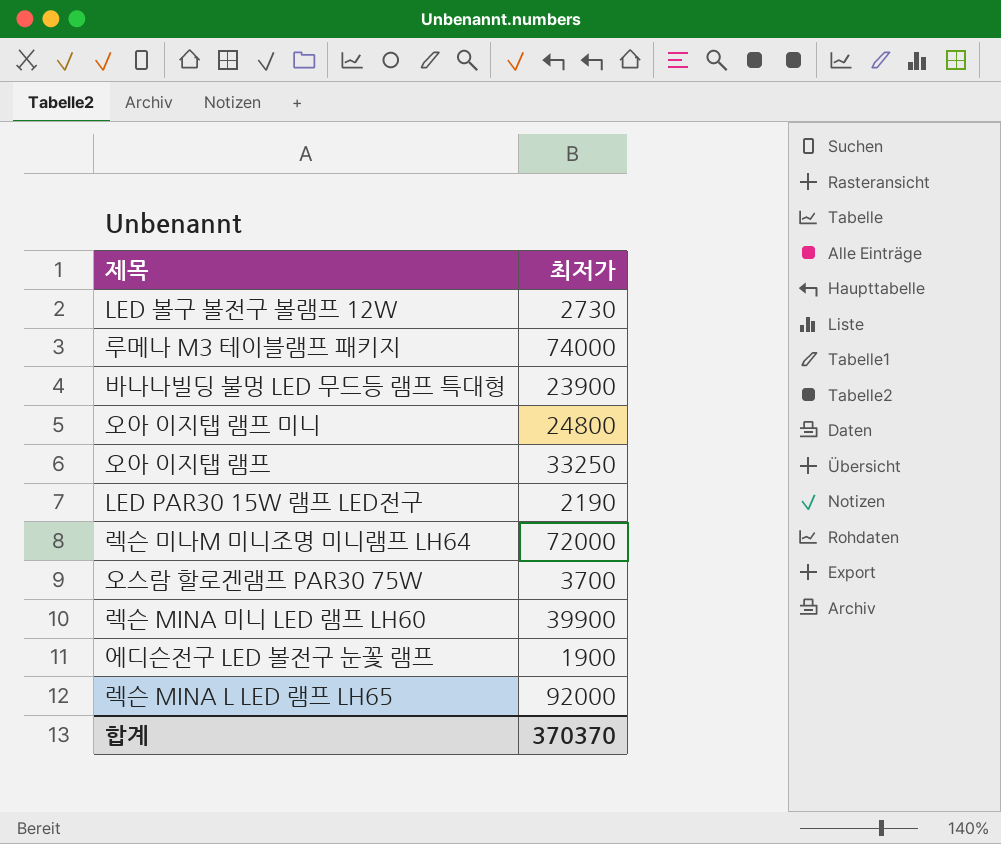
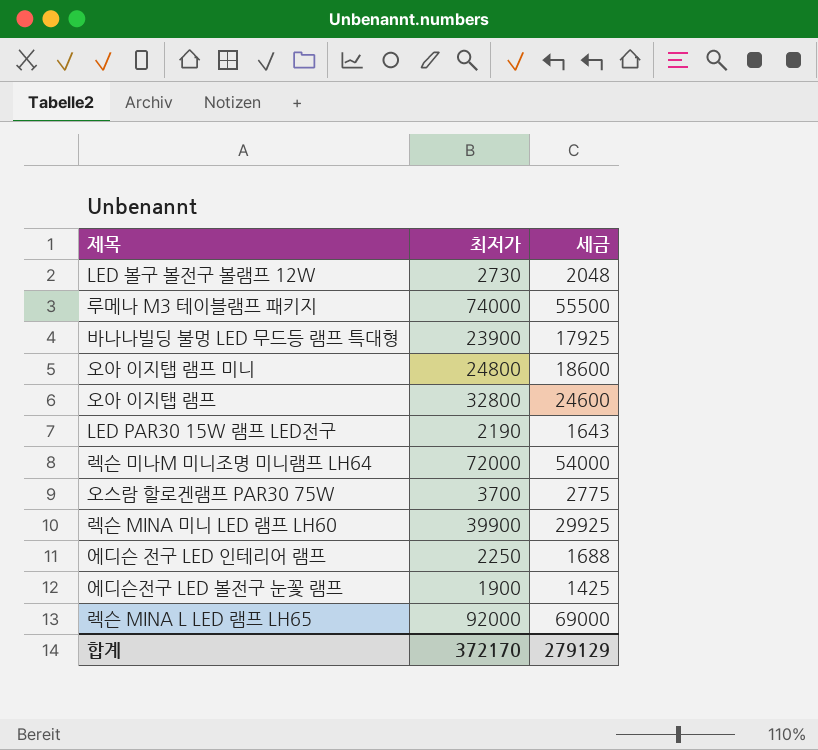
column 세금 | formula: none -> [최저가] * 0.75
오아 이지탭 램프 | 최저가: 33250 -> 32800
row 에디슨 전구 LED 인테리어 램프: none -> 2250 | 1688
합계 | 최저가: 370370 -> 372170

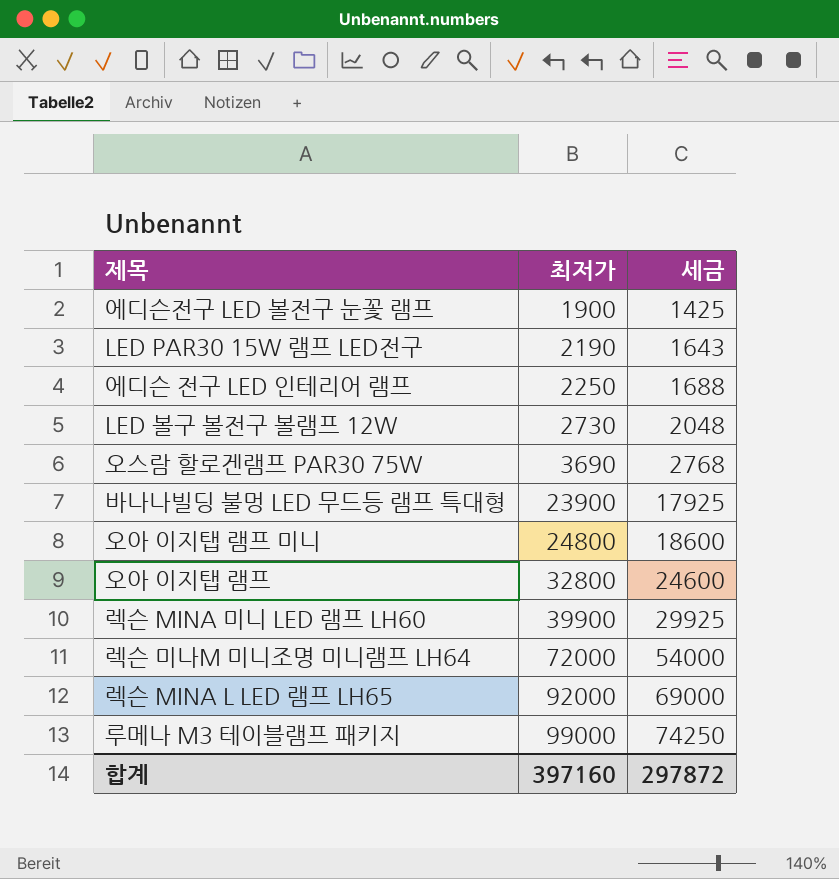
row order: none -> 최저가 ascending
오스람 할로겐램프 PAR30 75W | 최저가: 3700 -> 3690
오스람 할로겐램프 PAR30 75W | 세금: 2775 -> 2768
루메나 M3 테이블램프 패키지 | 최저가: 74000 -> 99000
루메나 M3 테이블램프 패키지 | 세금: 55500 -> 74250
합계 | 최저가: 372170 -> 397160
합계 | 세금: 279129 -> 297872

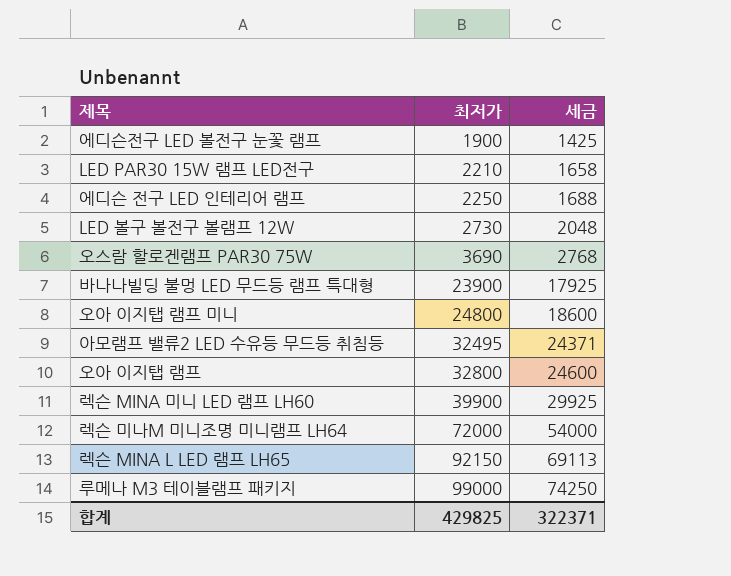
LED PAR30 15W 램프 LED전구 | 최저가: 2190 -> 2210
LED PAR30 15W 램프 LED전구 | 세금: 1643 -> 1658
row 아모램프 밸류2 LED 수유등 무드등 취침등: none -> 32495 | 24371
렉슨 MINA L LED 램프 LH65 | 최저가: 92000 -> 92150
렉슨 MINA L LED 램프 LH65 | 세금: 69000 -> 69113
합계 | 최저가: 397160 -> 429825
합계 | 세금: 297872 -> 322371

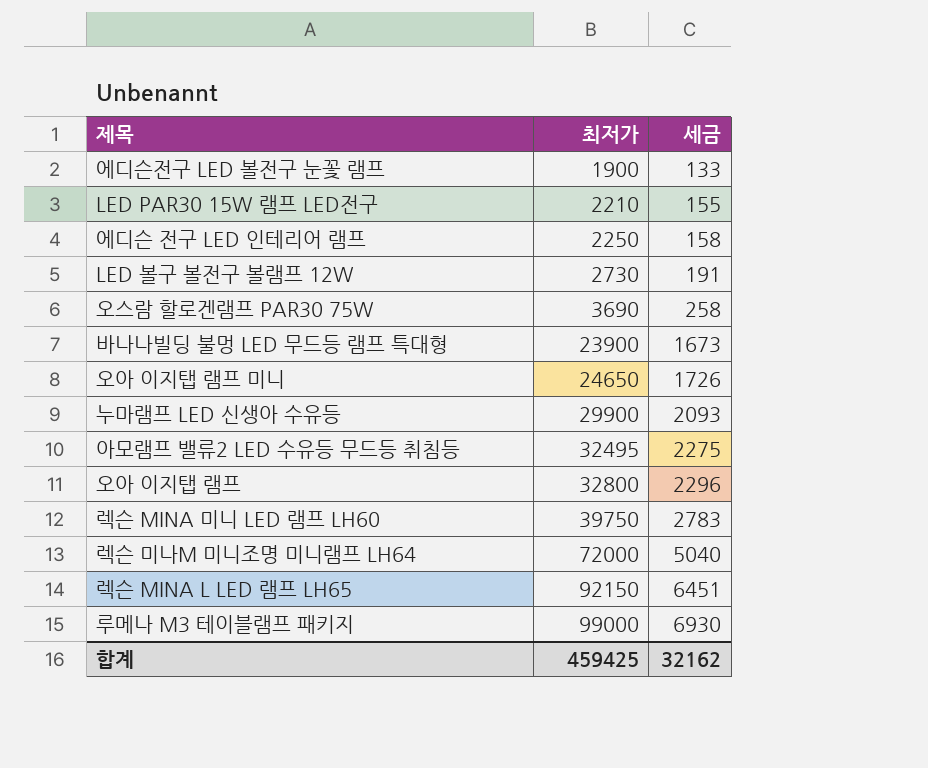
column 세금 | formula: [최저가] * 0.75 -> [최저가] * 0.07
오아 이지탭 램프 미니 | 최저가: 24800 -> 24650
row 누마램프 LED 신생아 수유등: none -> 29900 | 2093
렉슨 MINA 미니 LED 램프 LH60 | 최저가: 39900 -> 39750
합계 | 최저가: 429825 -> 459425
합계 | 세금: 322371 -> 32162

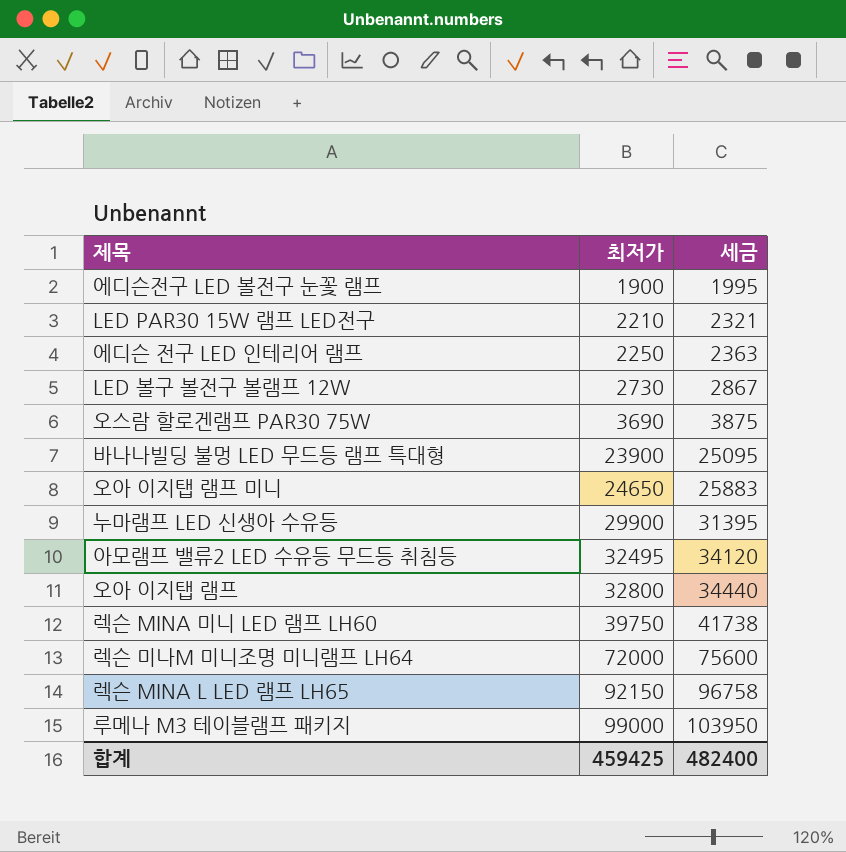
column 세금 | formula: [최저가] * 0.07 -> [최저가] * 1.05
합계 | 세금: 32162 -> 482400

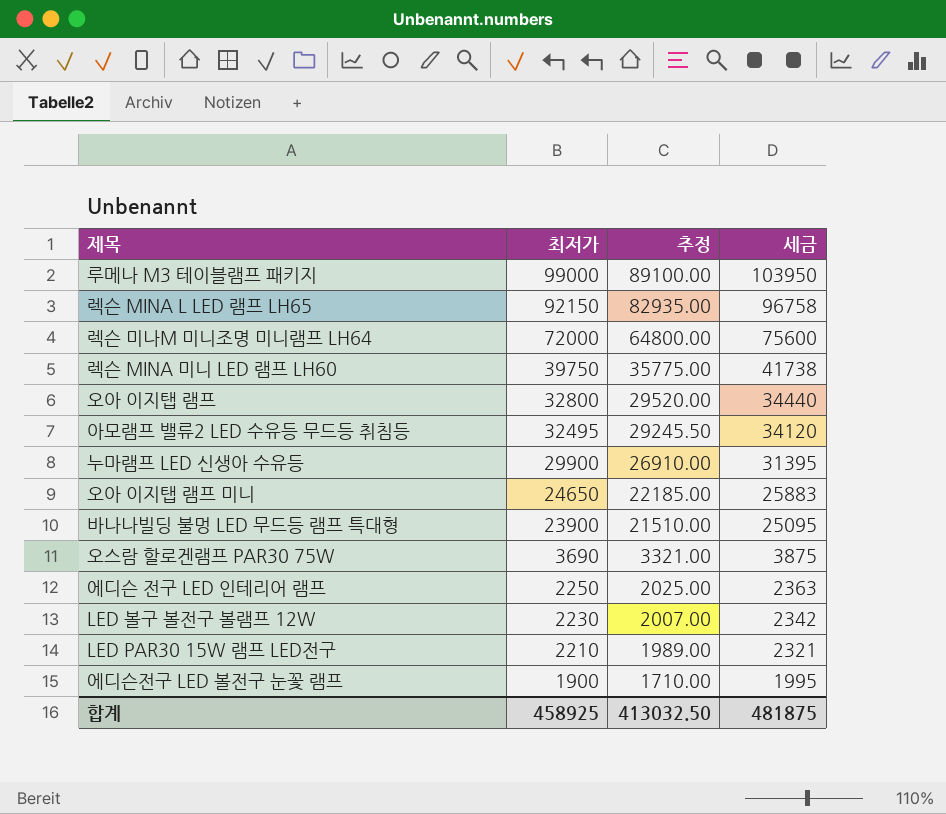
row order: 최저가 ascending -> 최저가 descending
column 추정 | formula: none -> [최저가] * 0.9
LED 볼구 볼전구 볼램프 12W | 최저가: 2730 -> 2230
LED 볼구 볼전구 볼램프 12W | 세금: 2867 -> 2342
합계 | 최저가: 459425 -> 458925
합계 | 세금: 482400 -> 481875

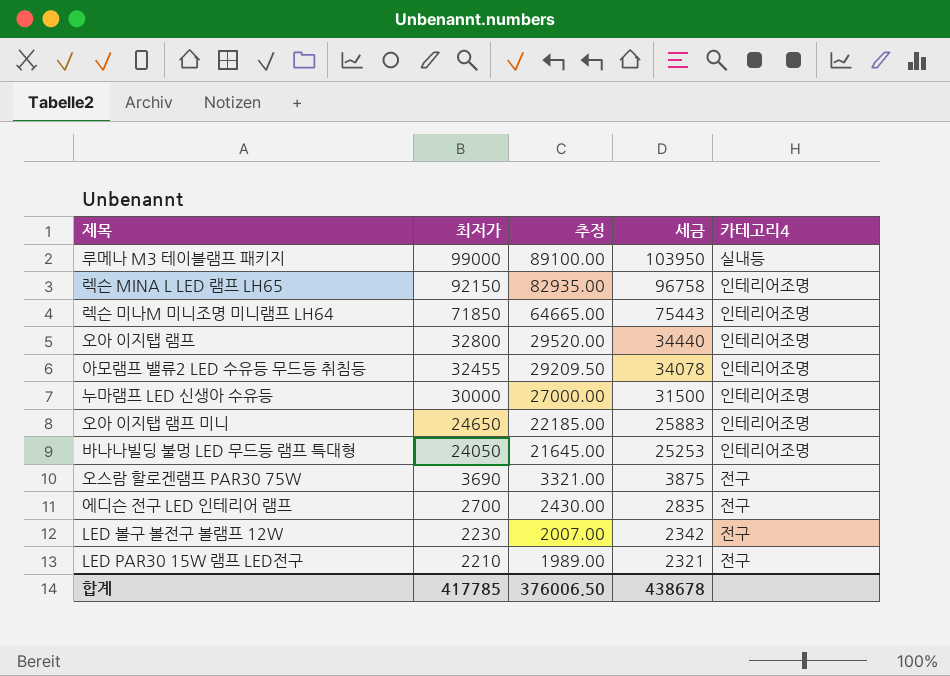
column 카테고리4 | position: none -> 5
row 렉슨 MINA 미니 LED 램프 LH60: 39750 | 35775.00 | 41738 -> none
row 에디슨전구 LED 볼전구 눈꽃 램프: 1900 | 1710.00 | 1995 -> none
렉슨 미나M 미니조명 미니램프 LH64 | 최저가: 72000 -> 71850
렉슨 미나M 미니조명 미니램프 LH64 | 추정: 64800.00 -> 64665.00
렉슨 미나M 미니조명 미니램프 LH64 | 세금: 75600 -> 75443
아모램프 밸류2 LED 수유등 무드등 취침등 | 최저가: 32495 -> 32455
아모램프 밸류2 LED 수유등 무드등 취침등 | 추정: 29245.50 -> 29209.50
아모램프 밸류2 LED 수유등 무드등 취침등 | 세금: 34120 -> 34078
누마램프 LED 신생아 수유등 | 최저가: 29900 -> 30000
누마램프 LED 신생아 수유등 | 추정: 26910.00 -> 27000.00
누마램프 LED 신생아 수유등 | 세금: 31395 -> 31500
바나나빌딩 불멍 LED 무드등 램프 특대형 | 최저가: 23900 -> 24050
바나나빌딩 불멍 LED 무드등 램프 특대형 | 추정: 21510.00 -> 21645.00
바나나빌딩 불멍 LED 무드등 램프 특대형 | 세금: 25095 -> 25253
에디슨 전구 LED 인테리어 램프 | 최저가: 2250 -> 2700
에디슨 전구 LED 인테리어 램프 | 추정: 2025.00 -> 2430.00
에디슨 전구 LED 인테리어 램프 | 세금: 2363 -> 2835
합계 | 최저가: 458925 -> 417785
합계 | 추정: 413032.50 -> 376006.50
합계 | 세금: 481875 -> 438678

